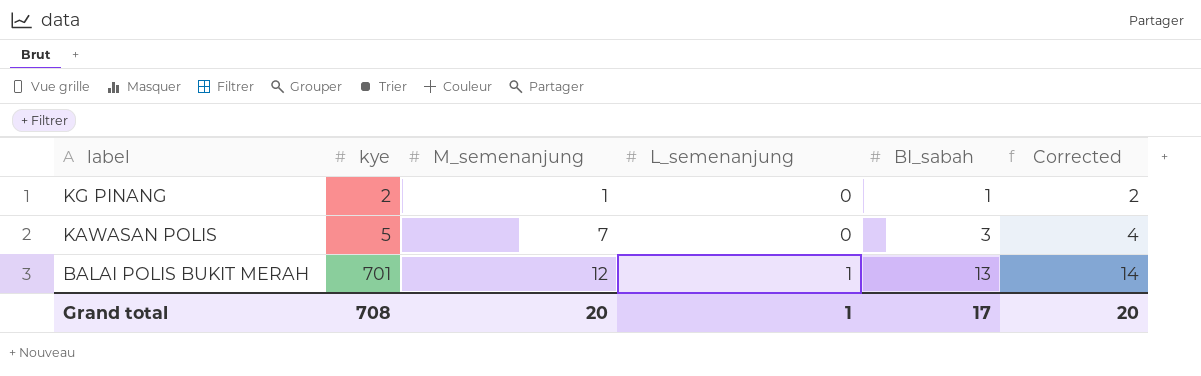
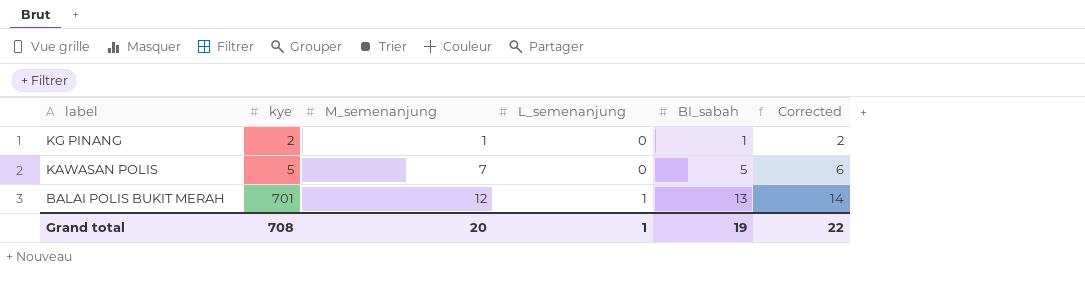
KAWASAN POLIS | BI_sabah: 3 -> 5
KAWASAN POLIS | Corrected: 4 -> 6
Grand total | BI_sabah: 17 -> 19
Grand total | Corrected: 20 -> 22

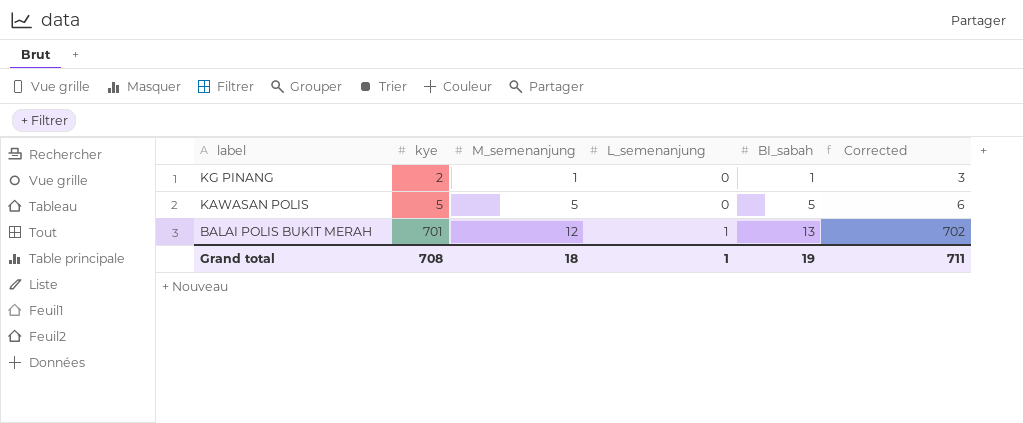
column Corrected | formula: [BI_sabah] + 1 -> [kye] + 1
KAWASAN POLIS | M_semenanjung: 7 -> 5
Grand total | M_semenanjung: 20 -> 18
Grand total | Corrected: 22 -> 711

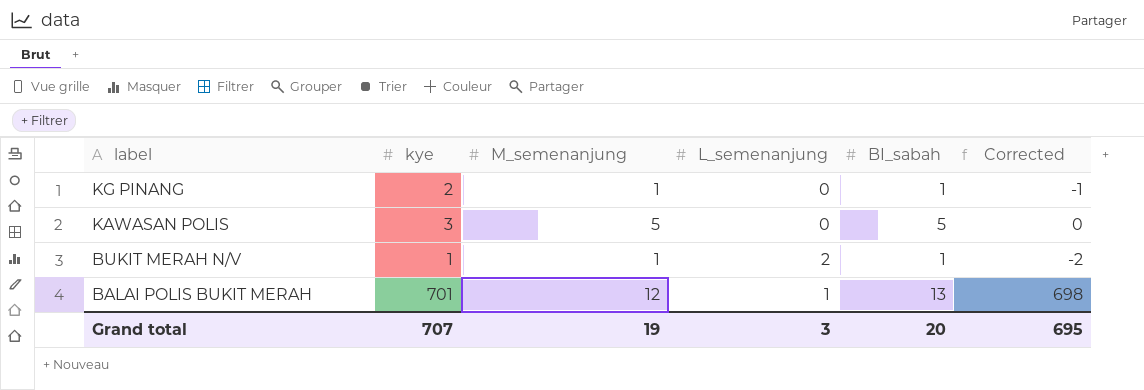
column Corrected | formula: [kye] + 1 -> [kye] - 3
KAWASAN POLIS | kye: 5 -> 3
row BUKIT MERAH N/V: none -> 1 | 1 | 2 | 1 | -2
Grand total | kye: 708 -> 707
Grand total | M_semenanjung: 18 -> 19
Grand total | L_semenanjung: 1 -> 3
Grand total | BI_sabah: 19 -> 20
Grand total | Corrected: 711 -> 695

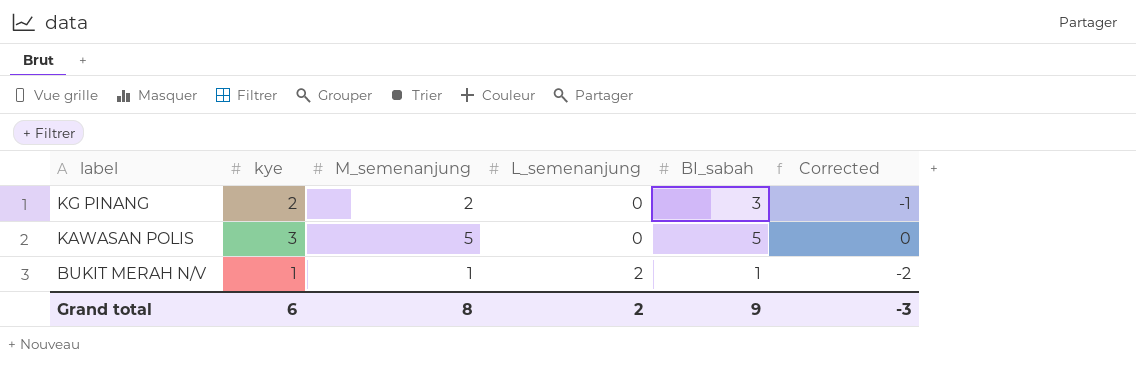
row BALAI POLIS BUKIT MERAH: 701 | 12 | 1 | 13 | 698 -> none
KG PINANG | M_semenanjung: 1 -> 2
KG PINANG | BI_sabah: 1 -> 3
Grand total | kye: 707 -> 6
Grand total | M_semenanjung: 19 -> 8
Grand total | L_semenanjung: 3 -> 2
Grand total | BI_sabah: 20 -> 9
Grand total | Corrected: 695 -> -3

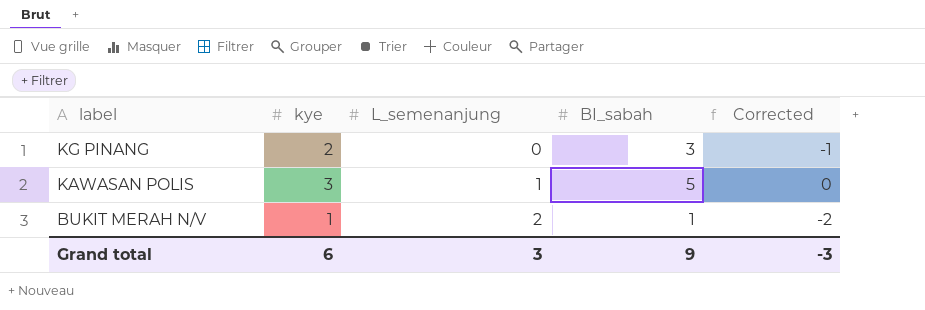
column M_semenanjung | position: 3 -> none
KAWASAN POLIS | L_semenanjung: 0 -> 1
Grand total | L_semenanjung: 2 -> 3

